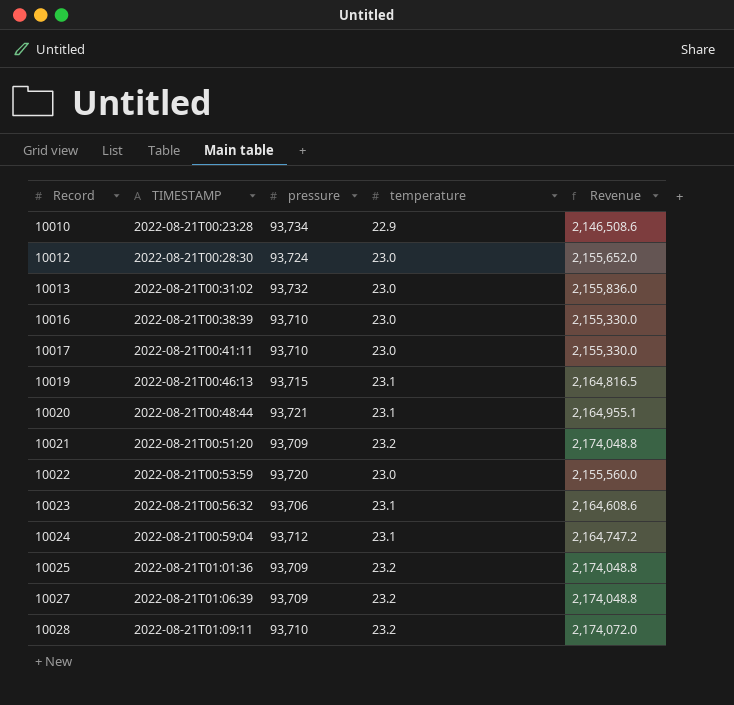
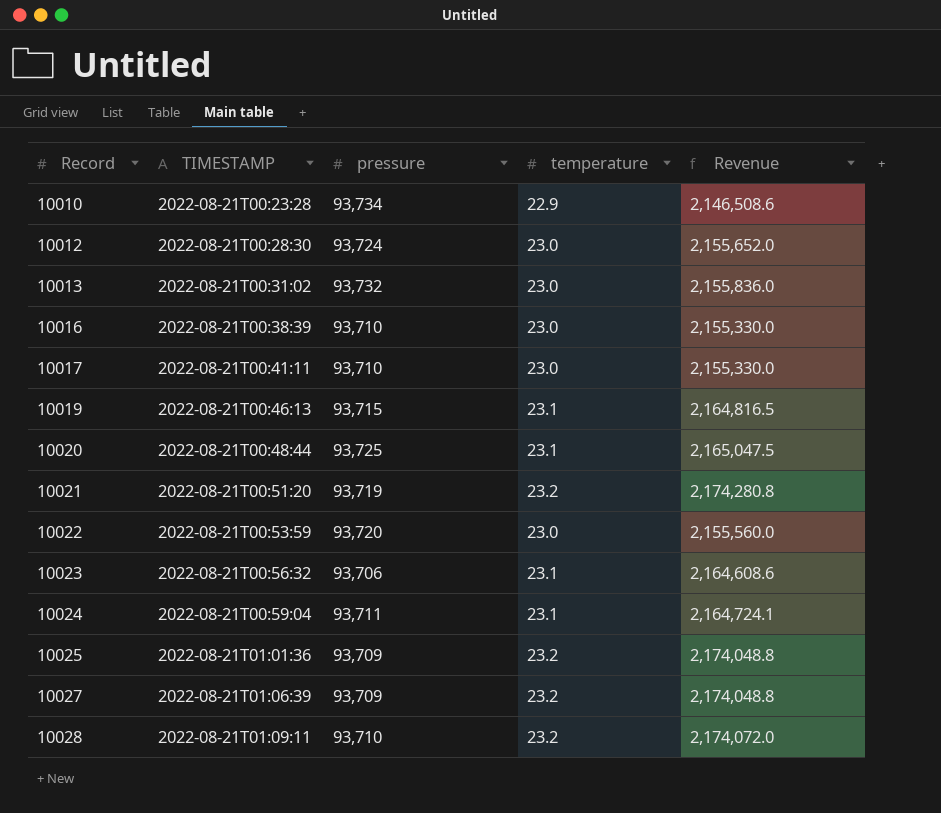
10020 | pressure: 93,721 -> 93,725
10020 | Revenue: 2,164,955.1 -> 2,165,047.5
10021 | pressure: 93,709 -> 93,719
10021 | Revenue: 2,174,048.8 -> 2,174,280.8
10024 | pressure: 93,712 -> 93,711
10024 | Revenue: 2,164,747.2 -> 2,164,724.1

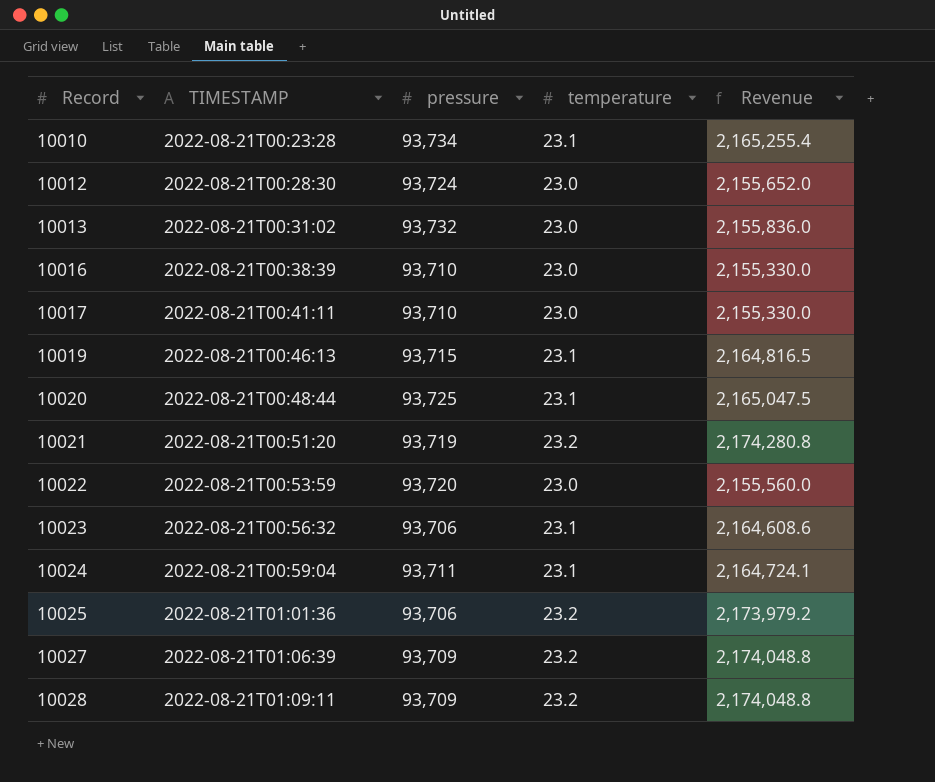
10010 | temperature: 22.9 -> 23.1
10010 | Revenue: 2,146,508.6 -> 2,165,255.4
10025 | pressure: 93,709 -> 93,706
10025 | Revenue: 2,174,048.8 -> 2,173,979.2
10028 | pressure: 93,710 -> 93,709
10028 | Revenue: 2,174,072.0 -> 2,174,048.8

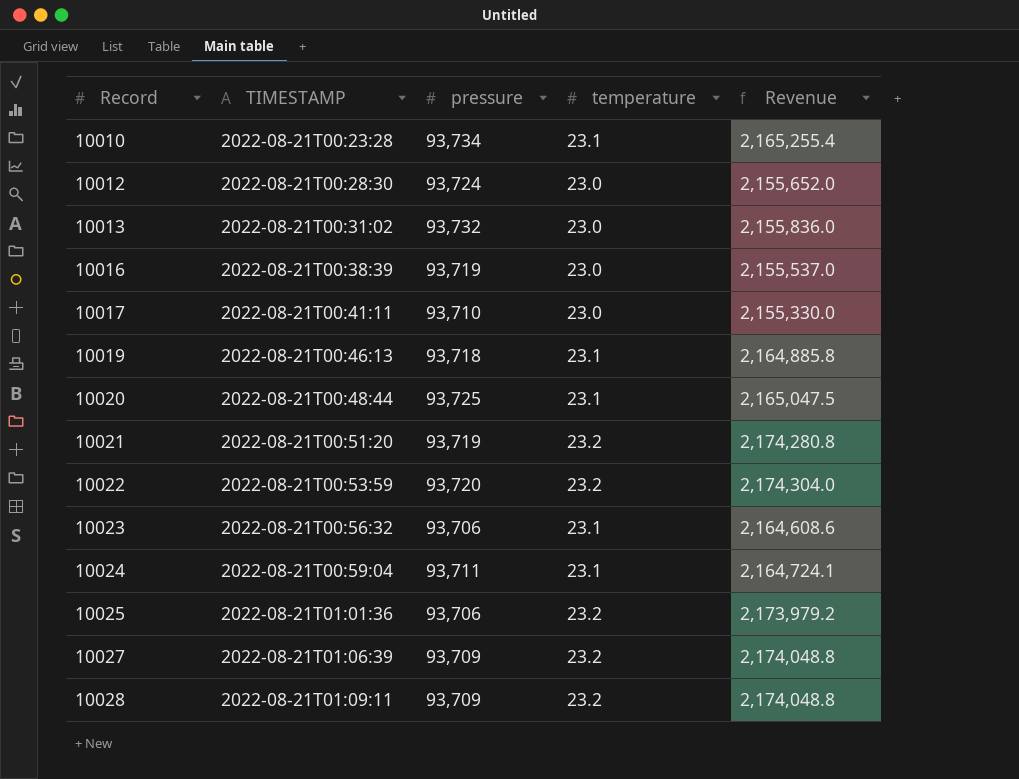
10016 | pressure: 93,710 -> 93,719
10016 | Revenue: 2,155,330.0 -> 2,155,537.0
10019 | pressure: 93,715 -> 93,718
10019 | Revenue: 2,164,816.5 -> 2,164,885.8
10022 | temperature: 23.0 -> 23.2
10022 | Revenue: 2,155,560.0 -> 2,174,304.0

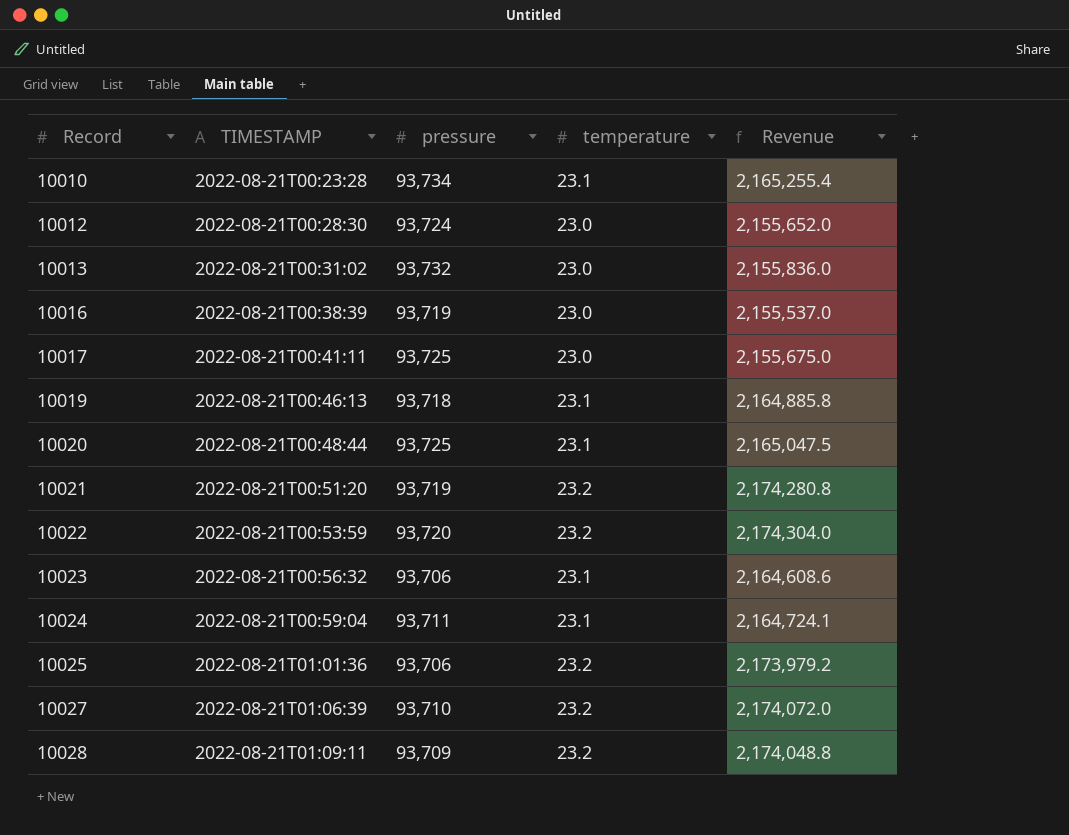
10017 | pressure: 93,710 -> 93,725
10017 | Revenue: 2,155,330.0 -> 2,155,675.0
10027 | pressure: 93,709 -> 93,710
10027 | Revenue: 2,174,048.8 -> 2,174,072.0

